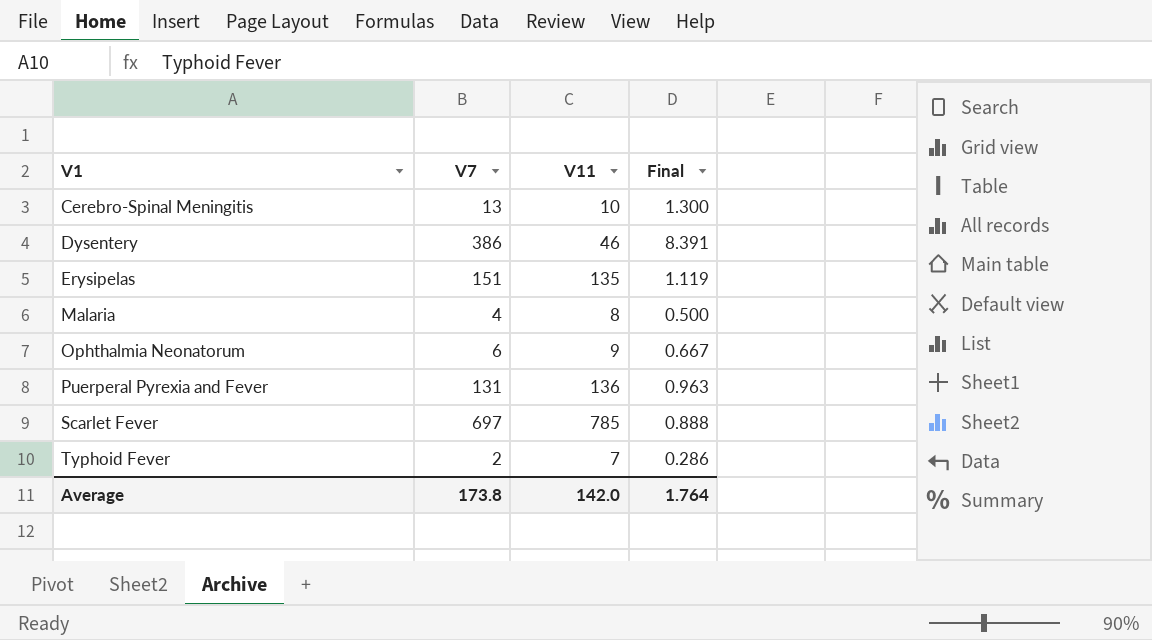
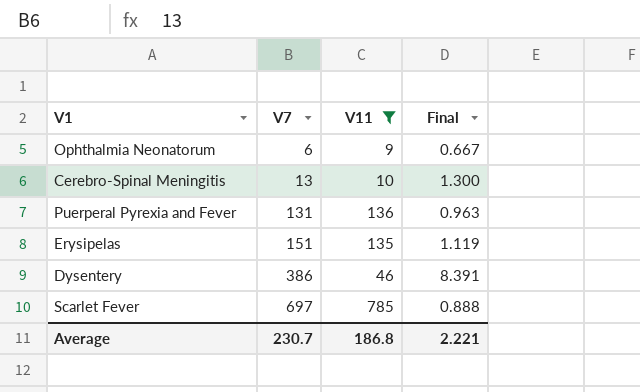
filter: none -> V11 >= 9
row order: V1 ascending -> V7 ascending
Average | V7: 173.8 -> 230.7
Average | V11: 142.0 -> 186.8
Average | Final: 1.764 -> 2.221

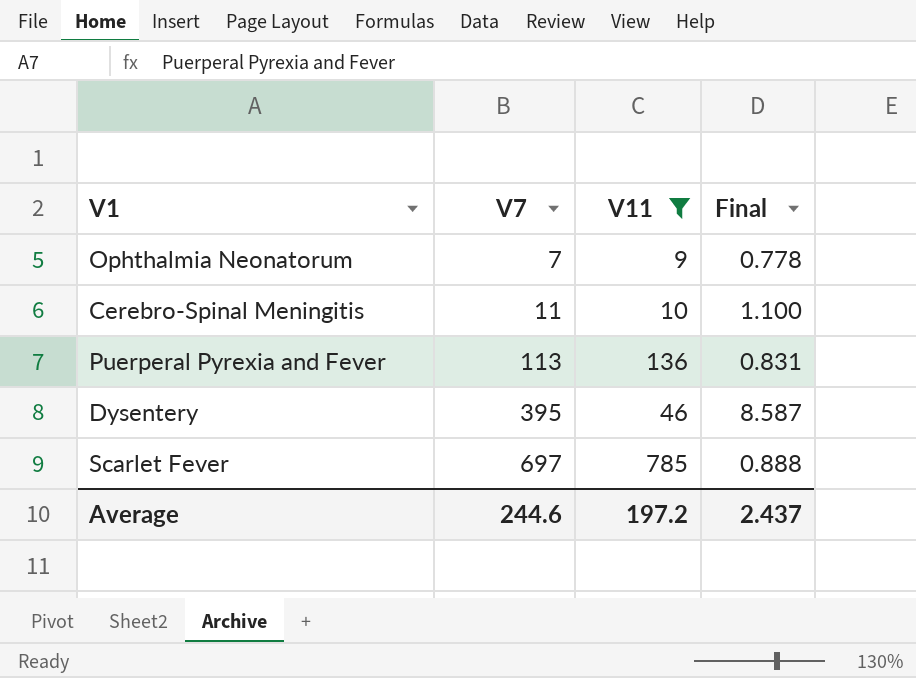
row Erysipelas: 151 | 135 | 1.119 -> none
Ophthalmia Neonatorum | V7: 6 -> 7
Ophthalmia Neonatorum | Final: 0.667 -> 0.778
Cerebro-Spinal Meningitis | V7: 13 -> 11
Cerebro-Spinal Meningitis | Final: 1.300 -> 1.100
Puerperal Pyrexia and Fever | V7: 131 -> 113
Puerperal Pyrexia and Fever | Final: 0.963 -> 0.831
Dysentery | V7: 386 -> 395
Dysentery | Final: 8.391 -> 8.587
Average | V7: 230.7 -> 244.6
Average | V11: 186.8 -> 197.2
Average | Final: 2.221 -> 2.437

